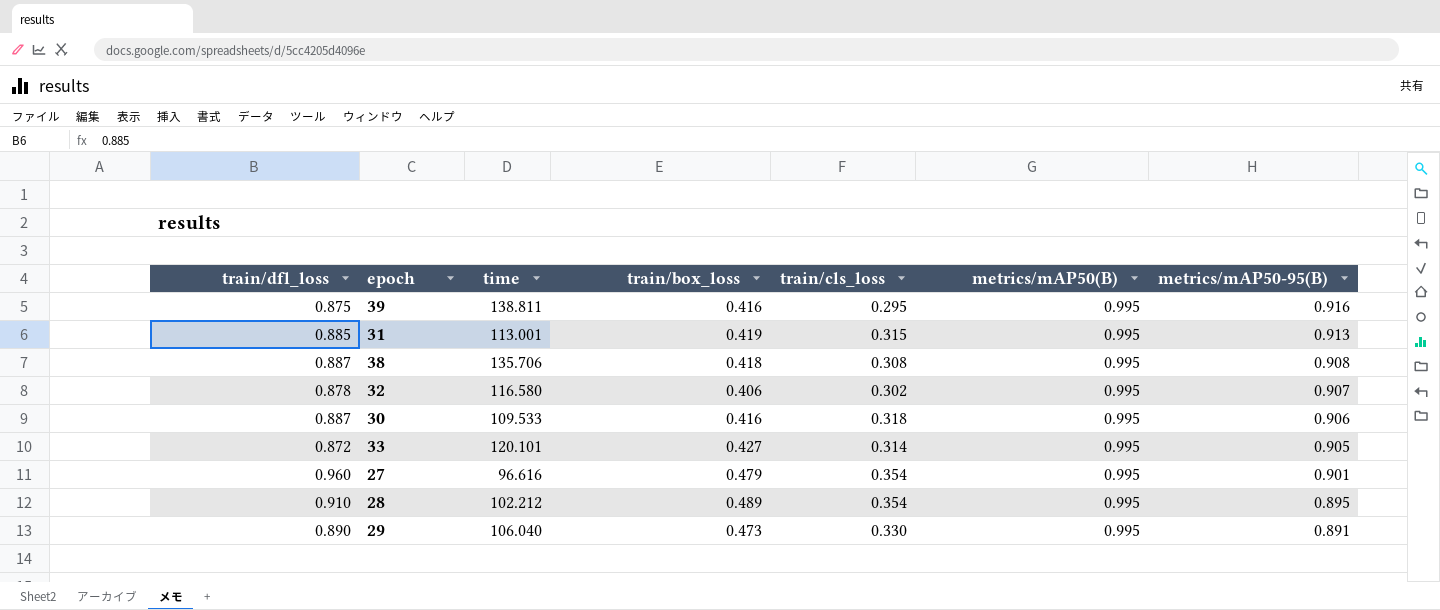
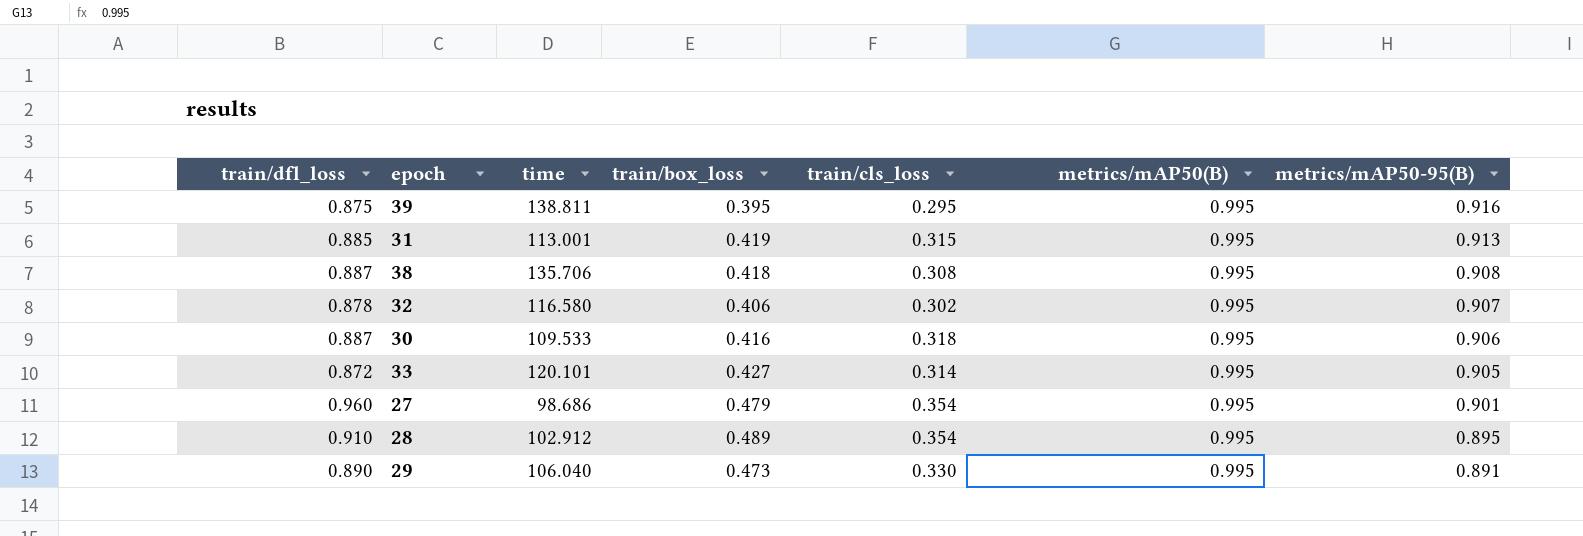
39 | train/box_loss: 0.416 -> 0.395
27 | time: 96.616 -> 98.686
28 | time: 102.212 -> 102.912

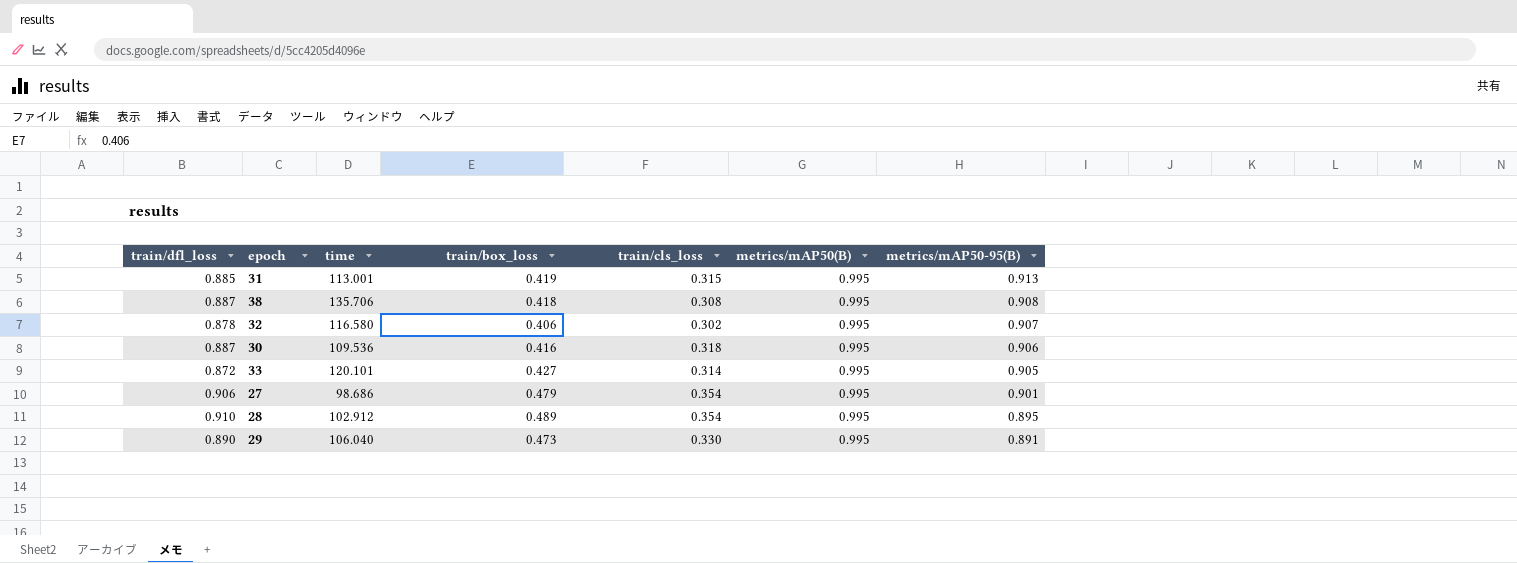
row 39: 0.875 | 138.811 | 0.395 | 0.295 | 0.995 | 0.916 -> none
30 | time: 109.533 -> 109.536
27 | train/dfl_loss: 0.960 -> 0.906

